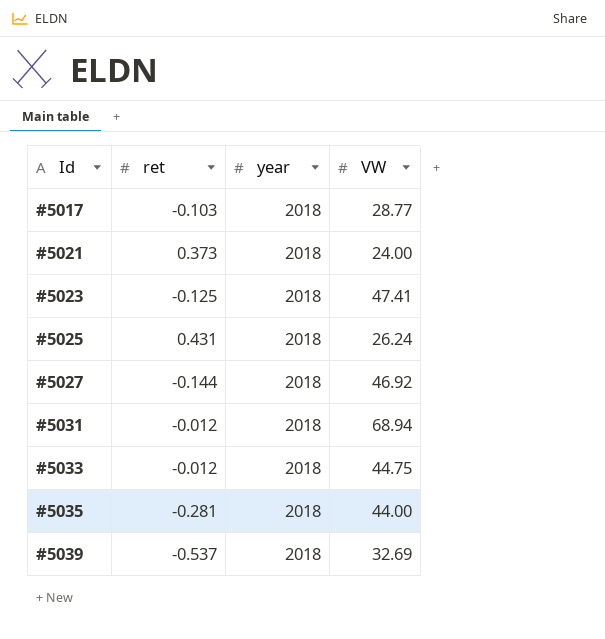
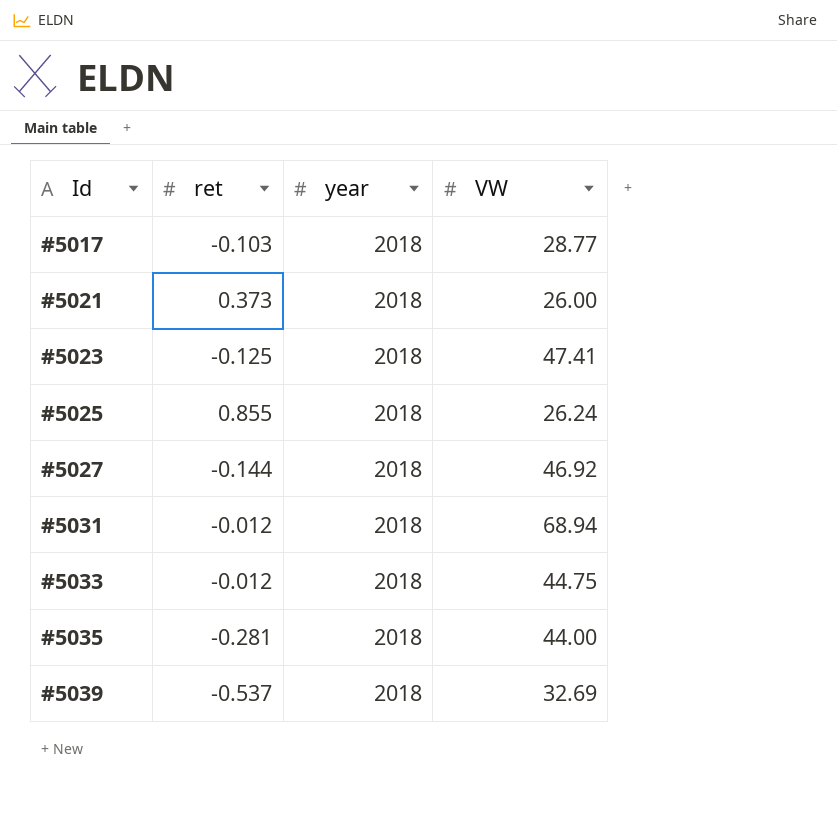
#5021 | VW: 24.00 -> 26.00
#5025 | ret: 0.431 -> 0.855

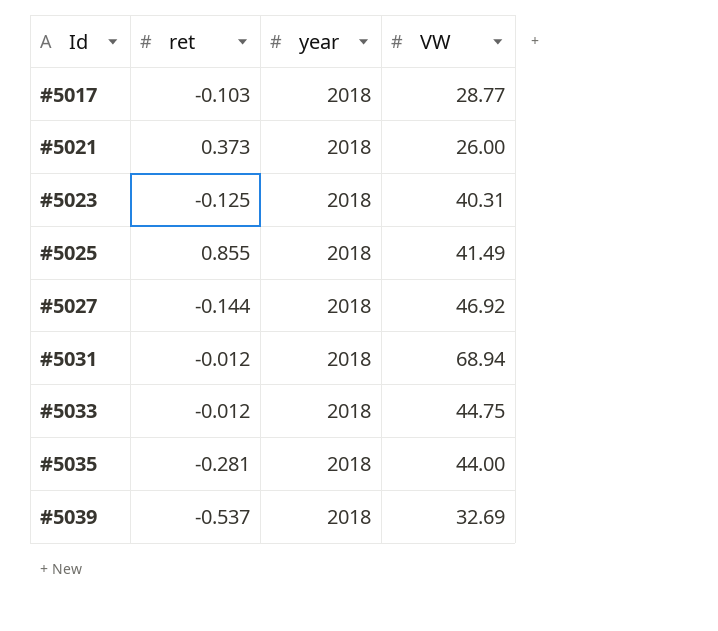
#5023 | VW: 47.41 -> 40.31
#5025 | VW: 26.24 -> 41.49

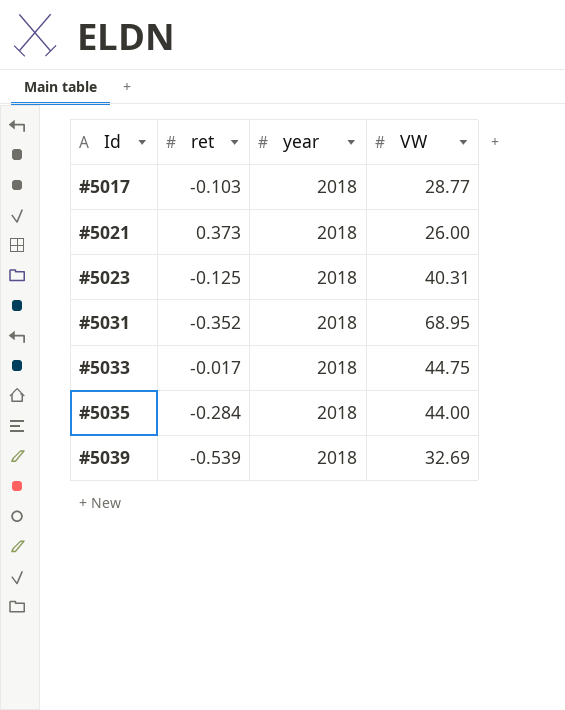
row #5025: 0.855 | 2018 | 41.49 -> none
row #5027: -0.144 | 2018 | 46.92 -> none
#5031 | ret: -0.012 -> -0.352
#5031 | VW: 68.94 -> 68.95
#5033 | ret: -0.012 -> -0.017
#5035 | ret: -0.281 -> -0.284
#5039 | ret: -0.537 -> -0.539

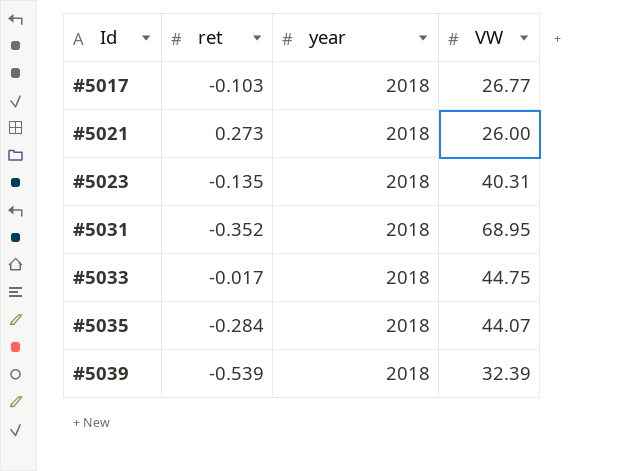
#5017 | VW: 28.77 -> 26.77
#5021 | ret: 0.373 -> 0.273
#5023 | ret: -0.125 -> -0.135
#5035 | VW: 44.00 -> 44.07
#5039 | VW: 32.69 -> 32.39

